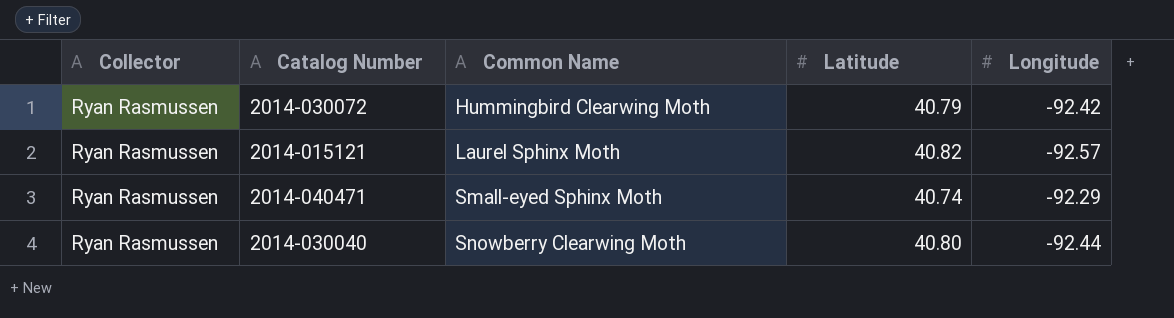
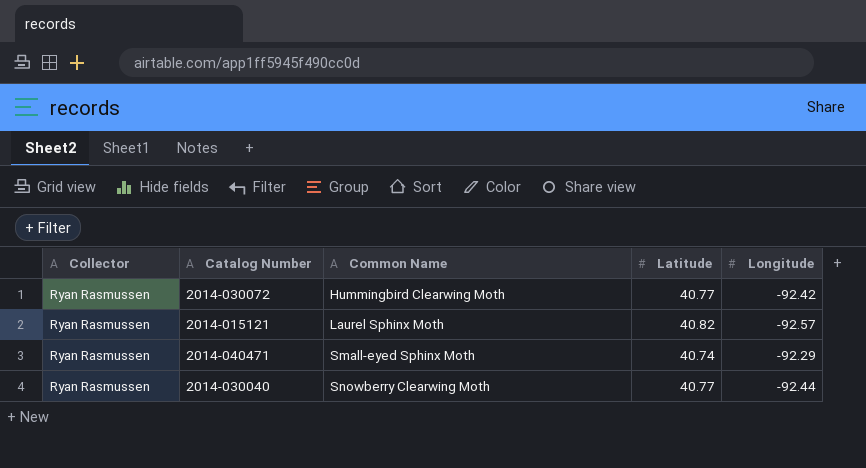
2014-030072 | Latitude: 40.79 -> 40.77
2014-030040 | Latitude: 40.80 -> 40.77

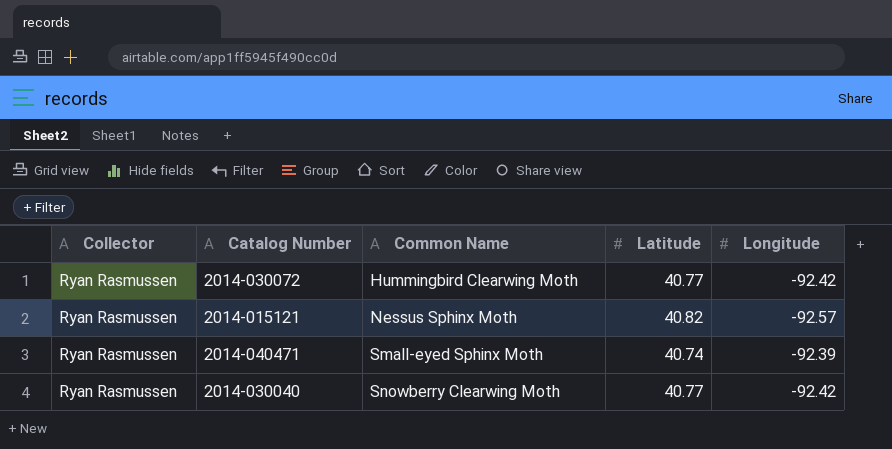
2014-015121 | Common Name: Laurel Sphinx Moth -> Nessus Sphinx Moth
2014-040471 | Longitude: -92.29 -> -92.39
2014-030040 | Longitude: -92.44 -> -92.42

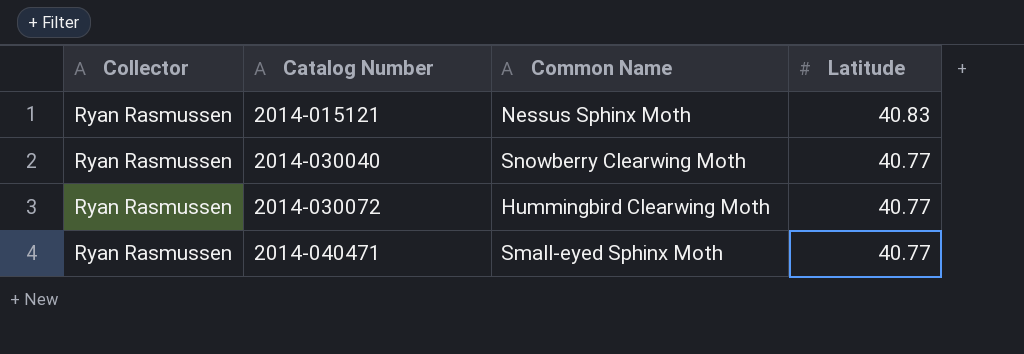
row order: Common Name ascending -> Catalog Number ascending
column Longitude | position: 5 -> none
2014-015121 | Latitude: 40.82 -> 40.83
2014-040471 | Latitude: 40.74 -> 40.77

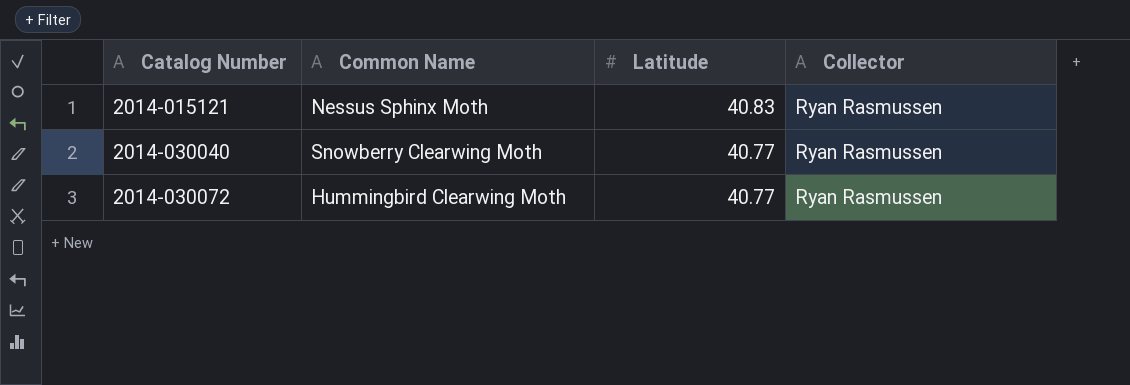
column Collector | position: 1 -> 4
row 2014-040471: Ryan Rasmussen | Small-eyed Sphinx Moth | 40.77 -> none

